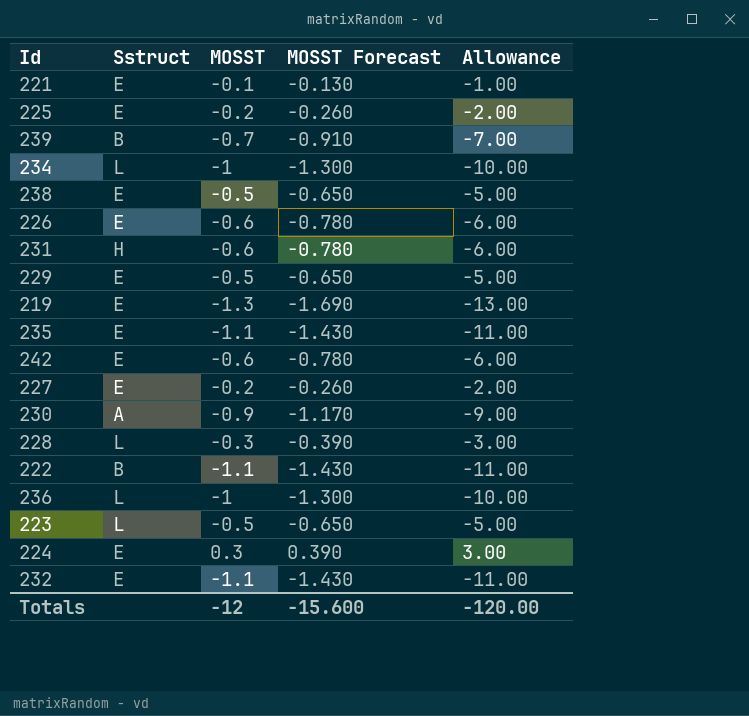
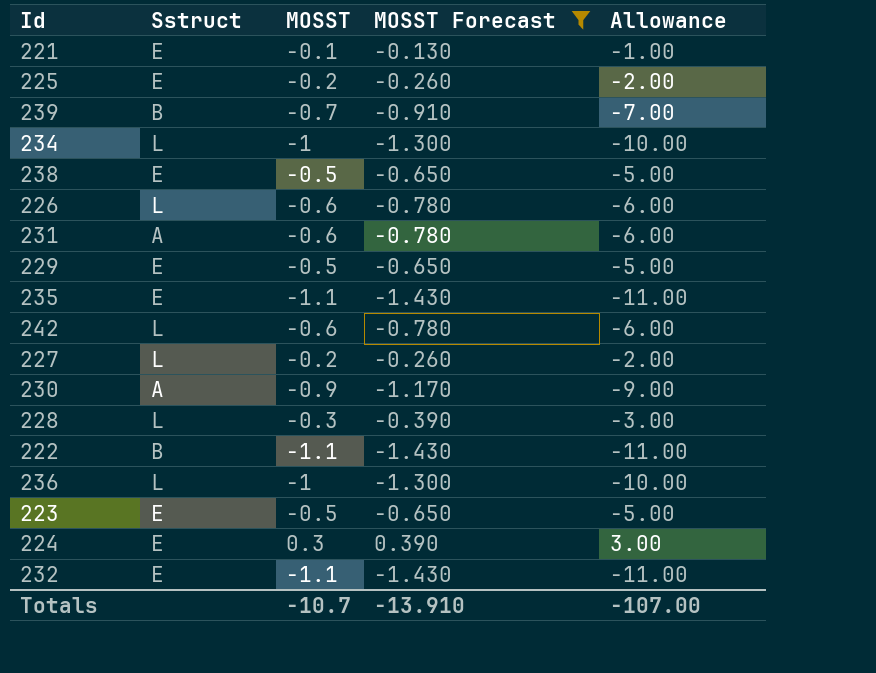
filter: none -> MOSST Forecast != -1.690
226 | Sstruct: E -> L
231 | Sstruct: H -> A
242 | Sstruct: E -> L
227 | Sstruct: E -> L
223 | Sstruct: L -> E
Totals | MOSST: -12 -> -10.7
Totals | MOSST Forecast: -15.600 -> -13.910
Totals | Allowance: -120.00 -> -107.00

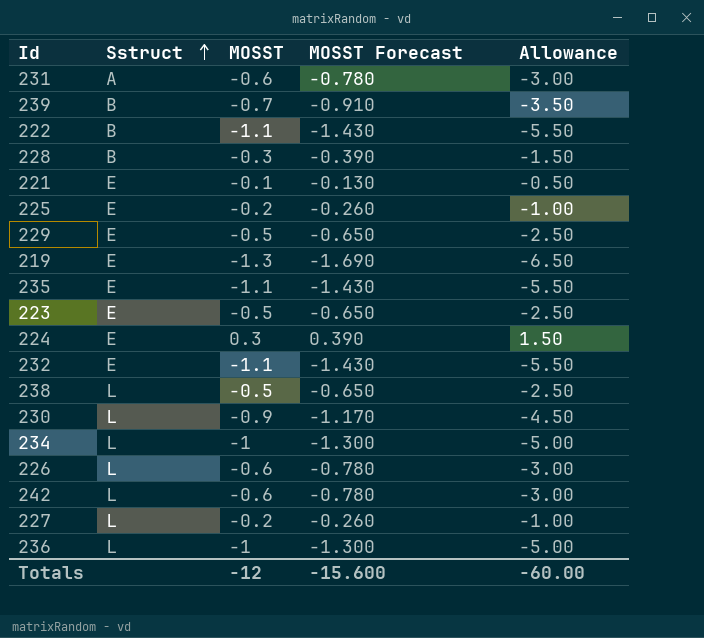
filter: MOSST Forecast != -1.690 -> none
row order: none -> Sstruct ascending
column Allowance | formula: [MOSST] * 10 -> [MOSST] * 5
228 | Sstruct: L -> B
238 | Sstruct: E -> L
230 | Sstruct: A -> L
Totals | MOSST: -10.7 -> -12
Totals | MOSST Forecast: -13.910 -> -15.600
Totals | Allowance: -107.00 -> -60.00

